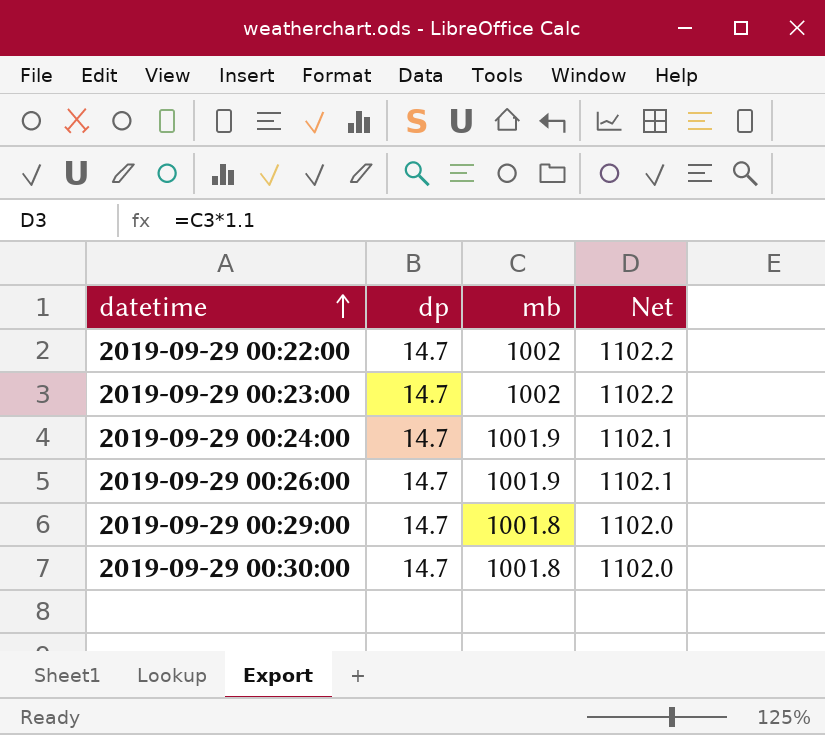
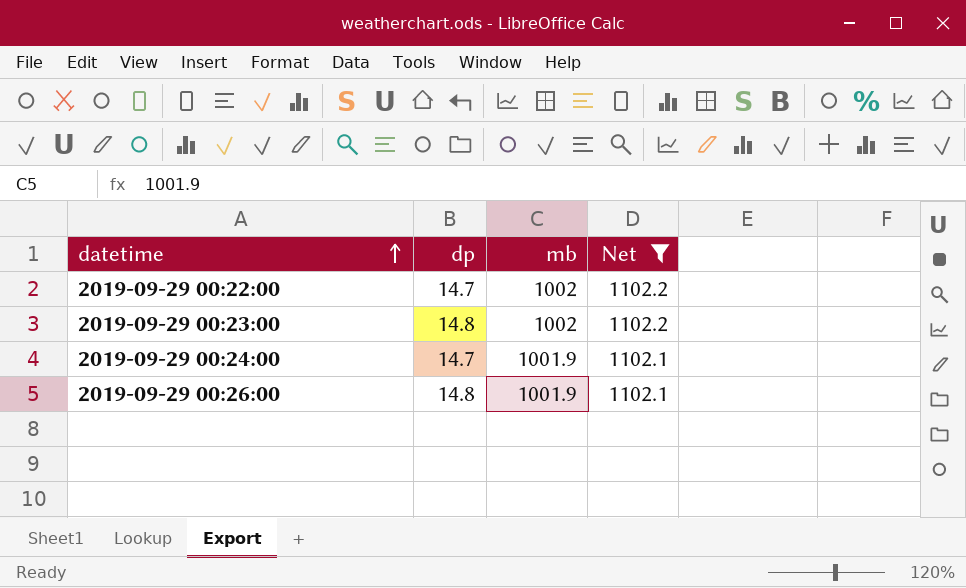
filter: none -> Net != 1102.0
2019-09-29 00:23:00 | dp: 14.7 -> 14.8
2019-09-29 00:26:00 | dp: 14.7 -> 14.8

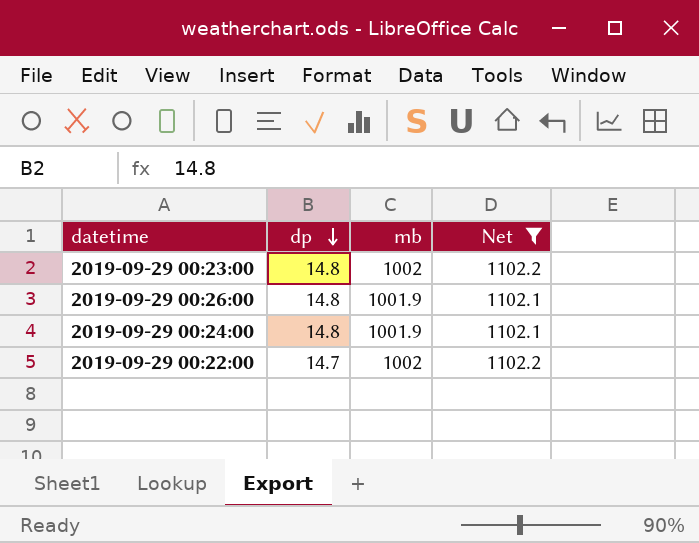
row order: datetime ascending -> dp descending
2019-09-29 00:24:00 | dp: 14.7 -> 14.8

